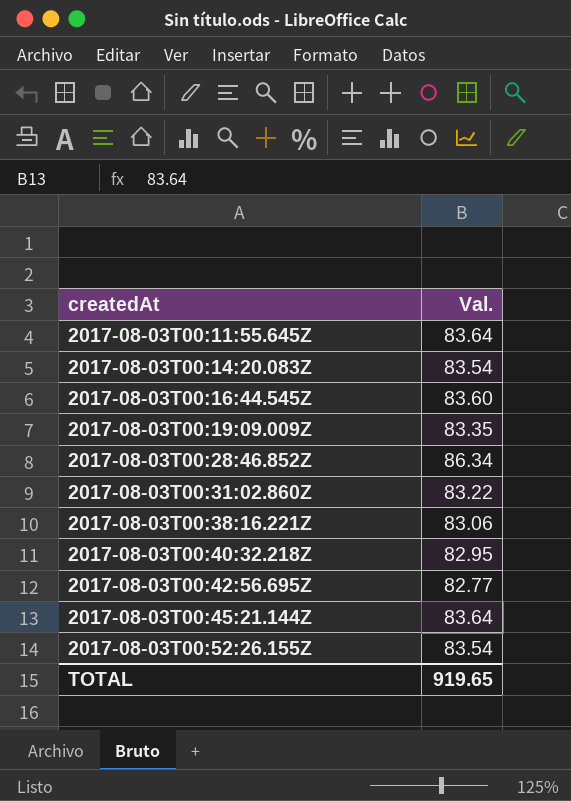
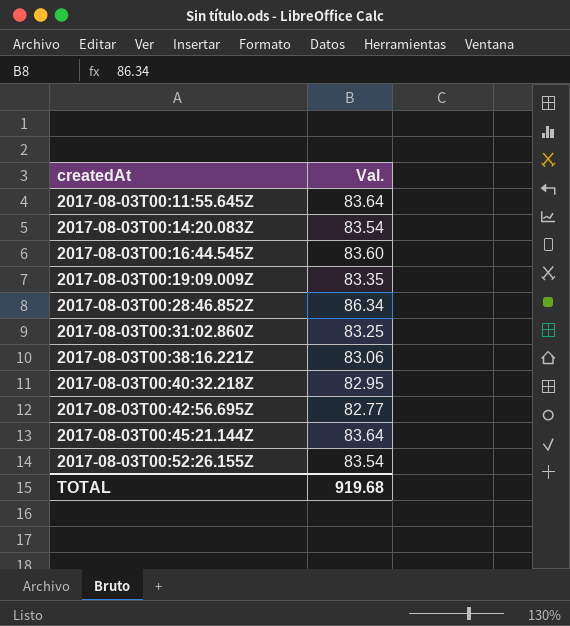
2017-08-03T00:31:02.860Z | Val.: 83.22 -> 83.25
TOTAL | Val.: 919.65 -> 919.68

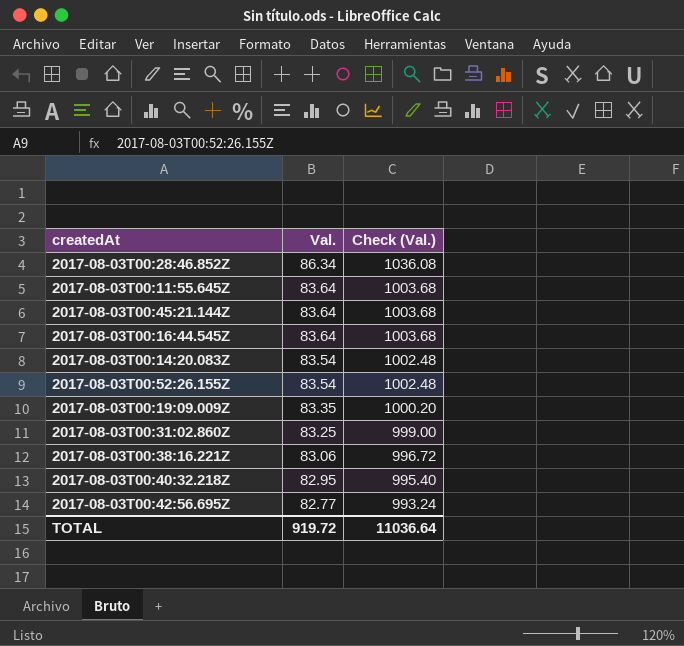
row order: createdAt ascending -> Val. descending
column Check (Val.) | formula: none -> [Val.] * 12
2017-08-03T00:16:44.545Z | Val.: 83.60 -> 83.64
TOTAL | Val.: 919.68 -> 919.72

